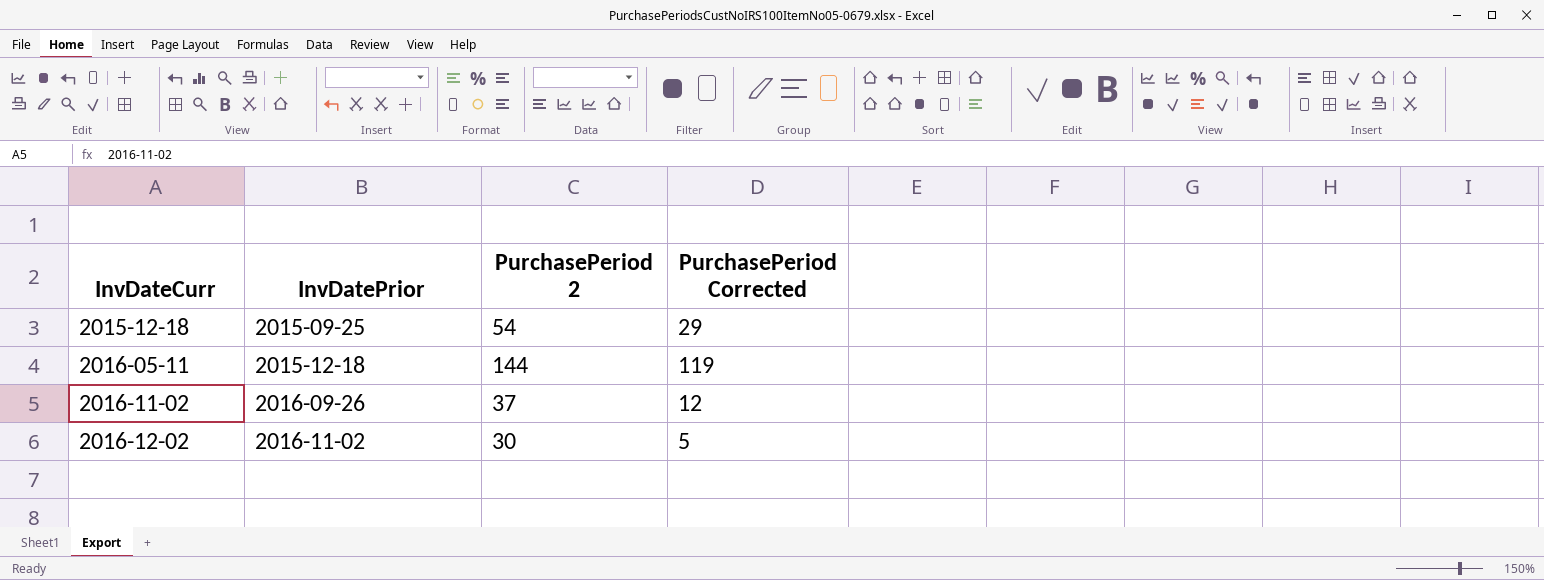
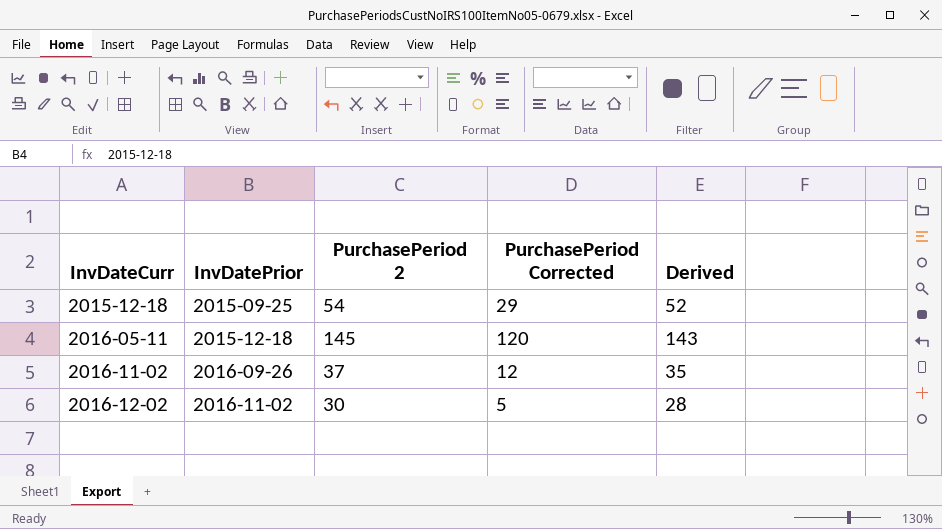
column Derived | formula: none -> [PurchasePeriod 2] - 2
2016-05-11 | PurchasePeriod 2: 144 -> 145
2016-05-11 | PurchasePeriod Corrected: 119 -> 120

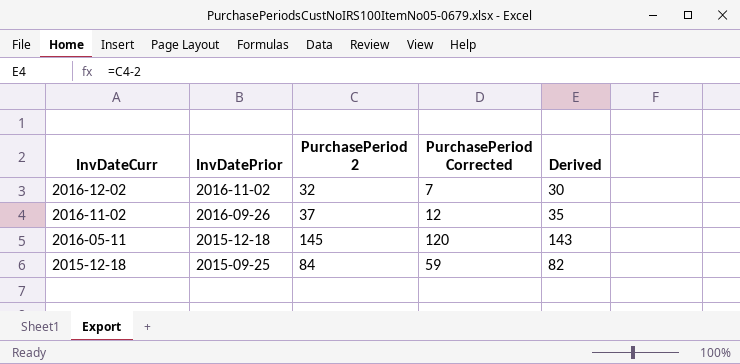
row order: InvDateCurr ascending -> InvDateCurr descending
2016-12-02 | PurchasePeriod 2: 30 -> 32
2016-12-02 | PurchasePeriod Corrected: 5 -> 7
2016-12-02 | Derived: 28 -> 30
2015-12-18 | PurchasePeriod 2: 54 -> 84
2015-12-18 | PurchasePeriod Corrected: 29 -> 59
2015-12-18 | Derived: 52 -> 82

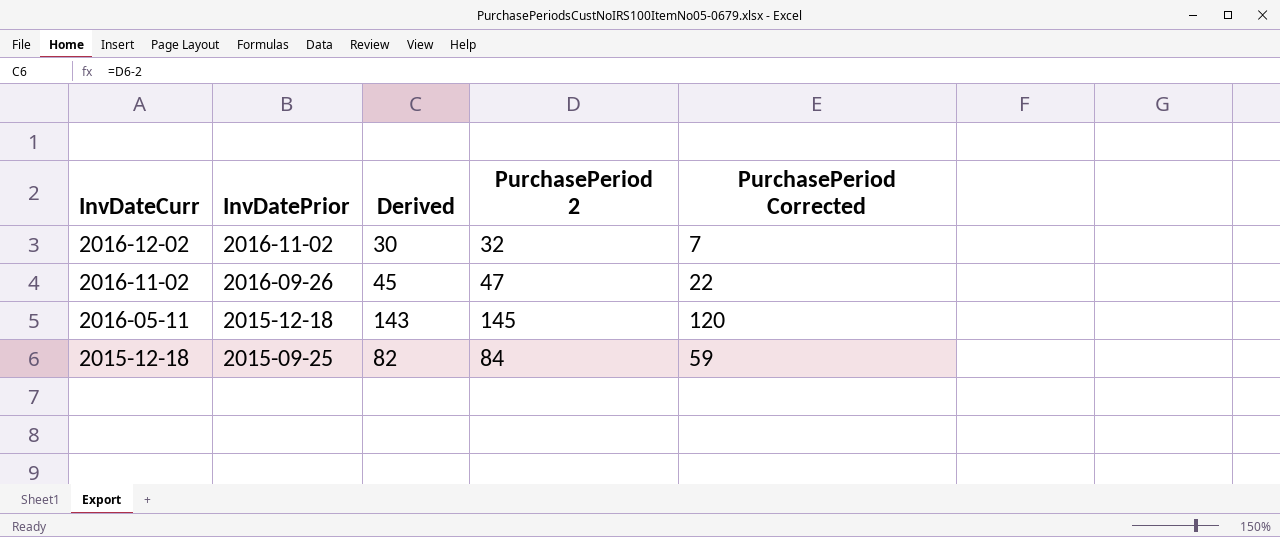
column Derived | position: 5 -> 3
2016-11-02 | Derived: 35 -> 45
2016-11-02 | PurchasePeriod 2: 37 -> 47
2016-11-02 | PurchasePeriod Corrected: 12 -> 22

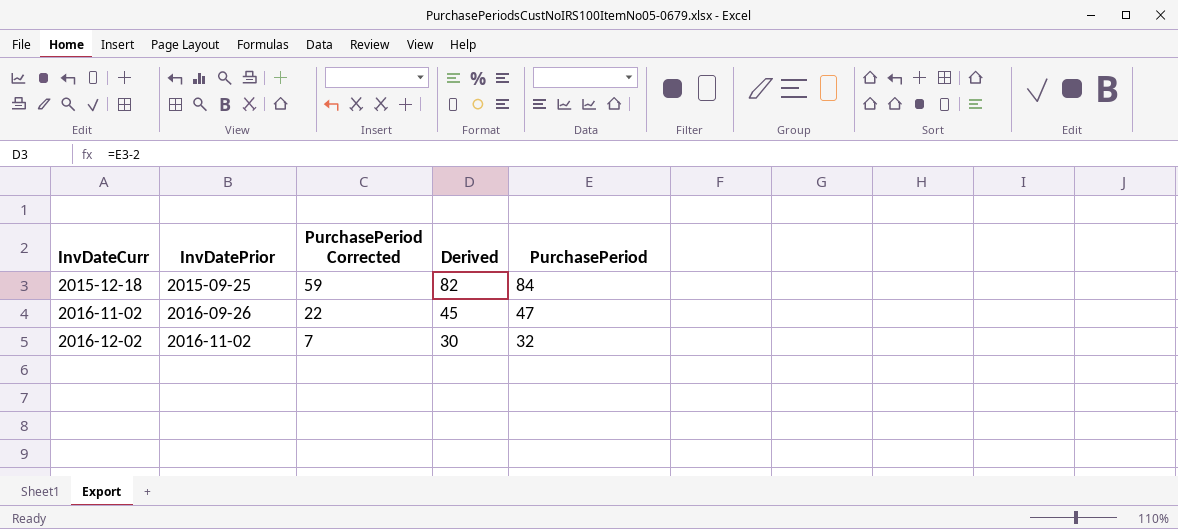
row order: InvDateCurr descending -> InvDateCurr ascending
column PurchasePeriod Corrected | position: 5 -> 3
column name: PurchasePeriod 2 -> PurchasePeriod
row 2016-05-11: 2015-12-18 | 143 | 145 | 120 -> none

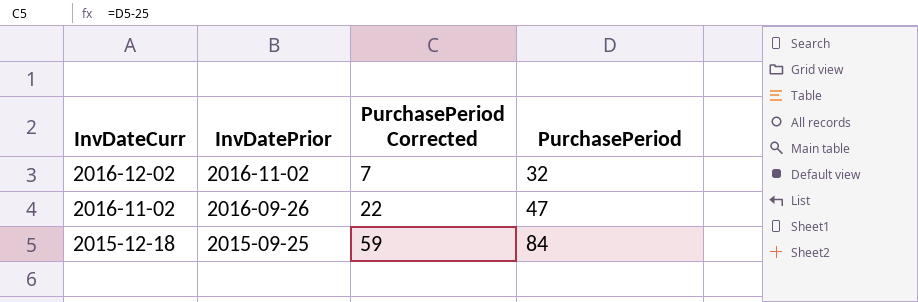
row order: InvDateCurr ascending -> InvDateCurr descending
column Derived | formula: [PurchasePeriod] - 2 -> none

